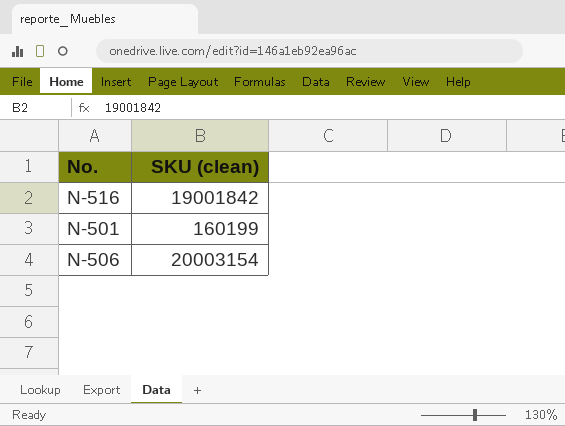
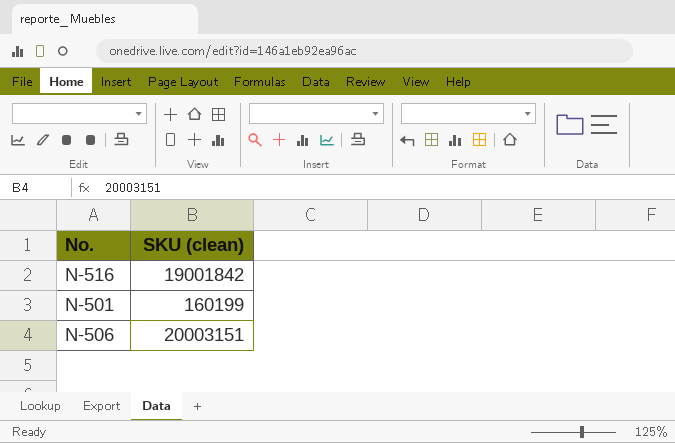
N-506 | SKU (clean): 20003154 -> 20003151

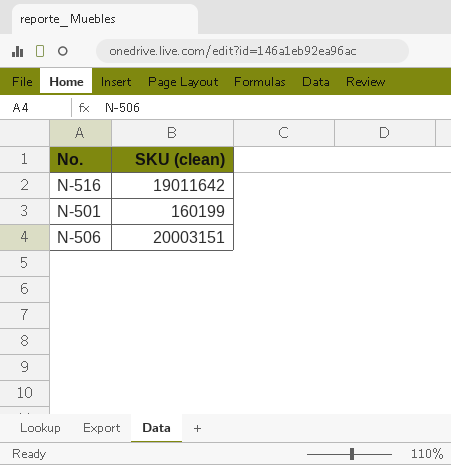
N-516 | SKU (clean): 19001842 -> 19011642

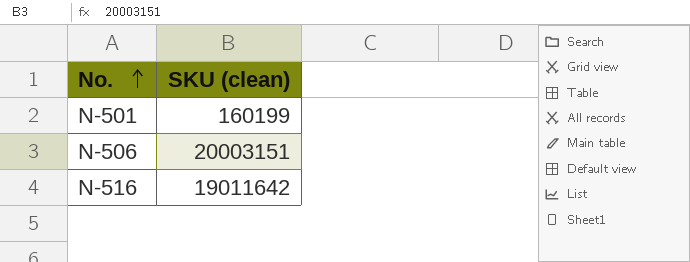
row order: none -> No. ascending

